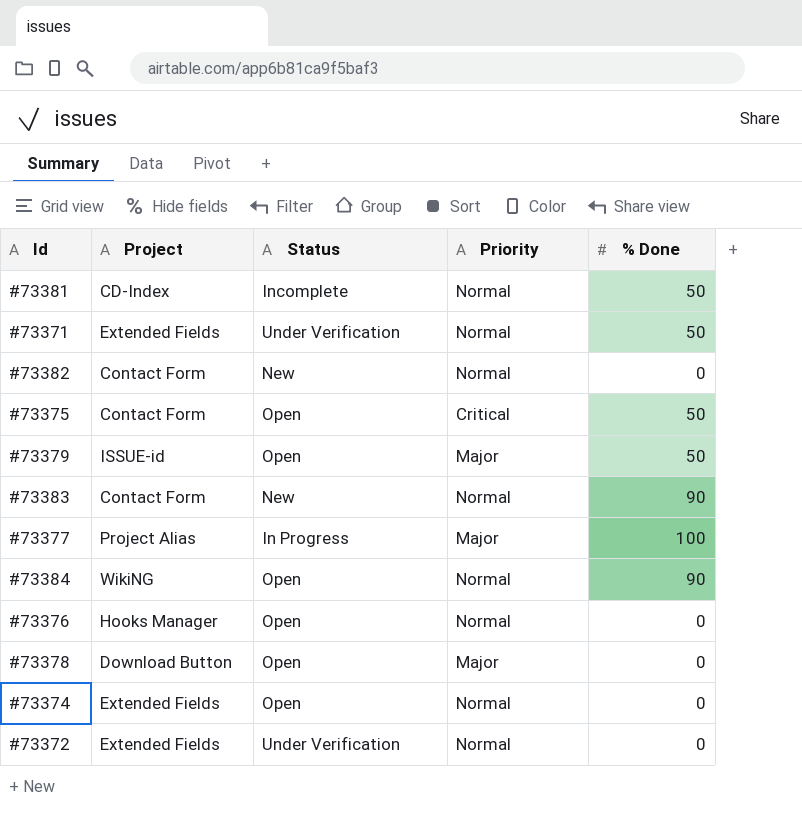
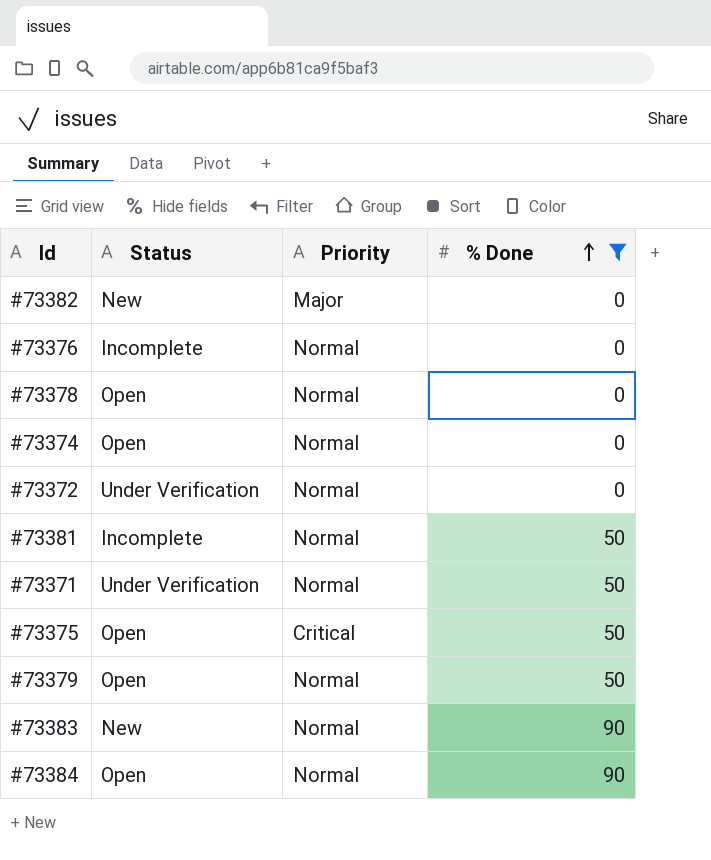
filter: none -> % Done != 100
row order: none -> % Done ascending
column Project | position: 2 -> none
#73382 | Priority: Normal -> Major
#73376 | Status: Open -> Incomplete
#73378 | Priority: Major -> Normal
#73379 | Priority: Major -> Normal

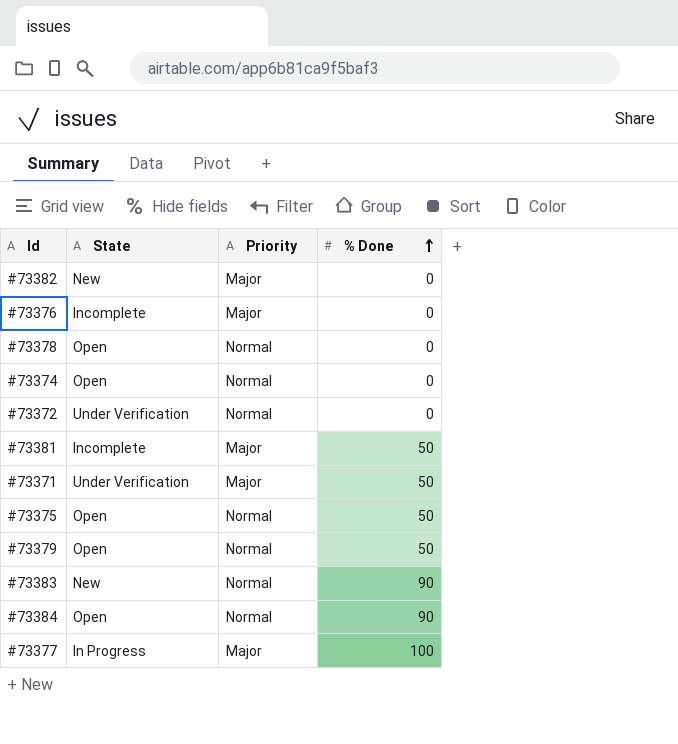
filter: % Done != 100 -> none
column name: Status -> State
#73376 | Priority: Normal -> Major
#73381 | Priority: Normal -> Major
#73371 | Priority: Normal -> Major
#73375 | Priority: Critical -> Normal

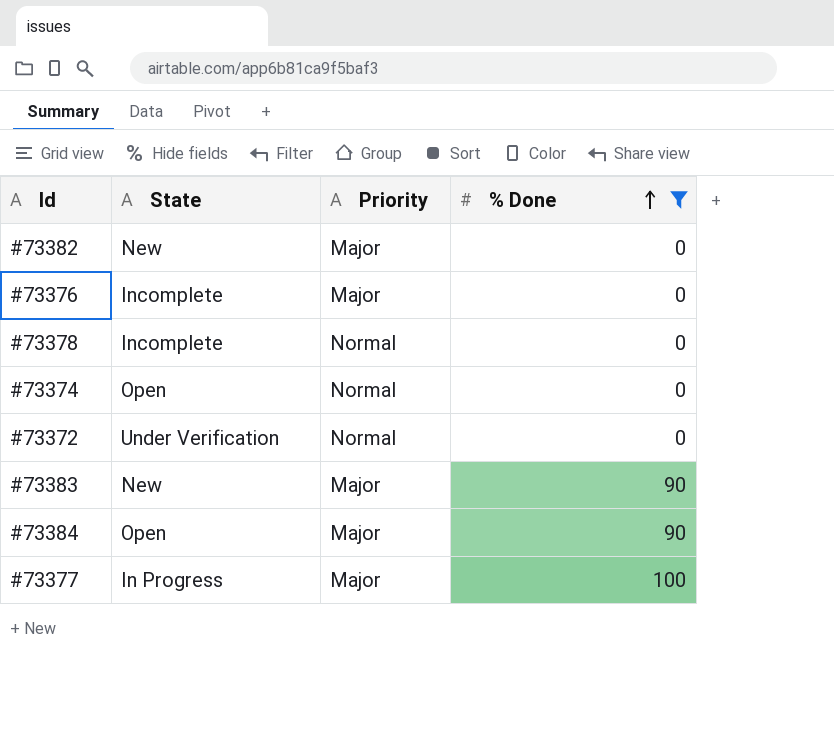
filter: none -> % Done != 50
#73378 | State: Open -> Incomplete
#73383 | Priority: Normal -> Major
#73384 | Priority: Normal -> Major

